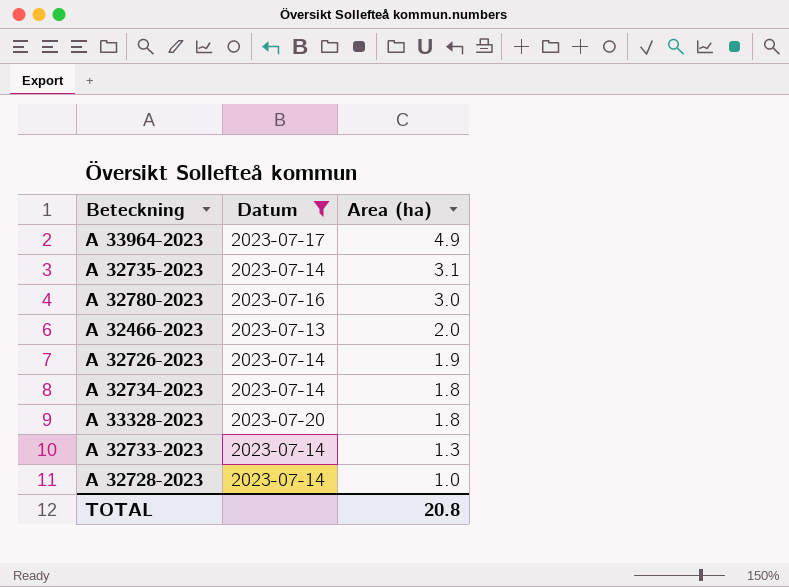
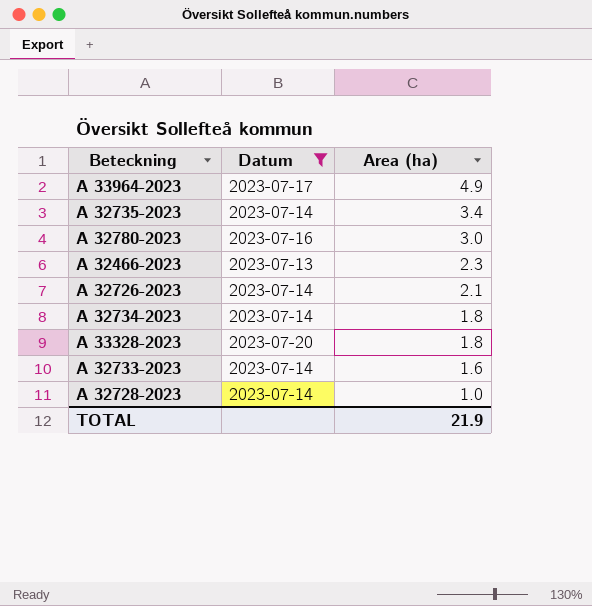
A 32735-2023 | Area (ha): 3.1 -> 3.4
A 32466-2023 | Area (ha): 2.0 -> 2.3
A 32726-2023 | Area (ha): 1.9 -> 2.1
A 32733-2023 | Area (ha): 1.3 -> 1.6
TOTAL | Area (ha): 20.8 -> 21.9

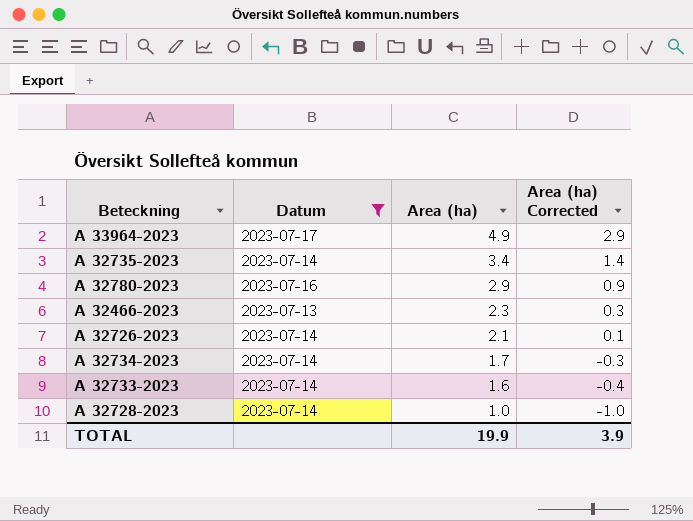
column Area (ha) Corrected | formula: none -> [Area (ha)] - 2
row A 33328-2023: 2023-07-20 | 1.8 -> none
A 32780-2023 | Area (ha): 3.0 -> 2.9
A 32734-2023 | Area (ha): 1.8 -> 1.7
TOTAL | Area (ha): 21.9 -> 19.9

